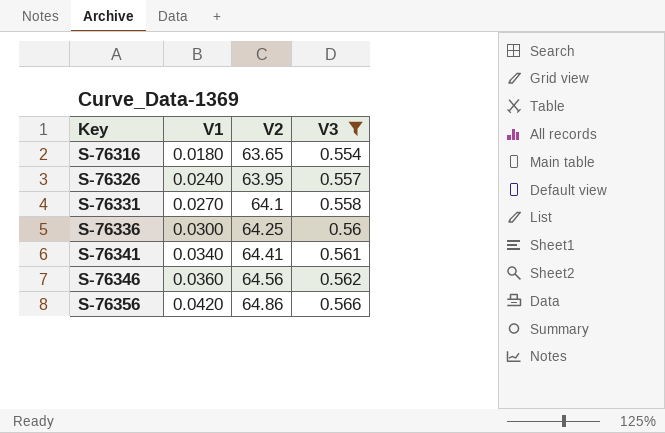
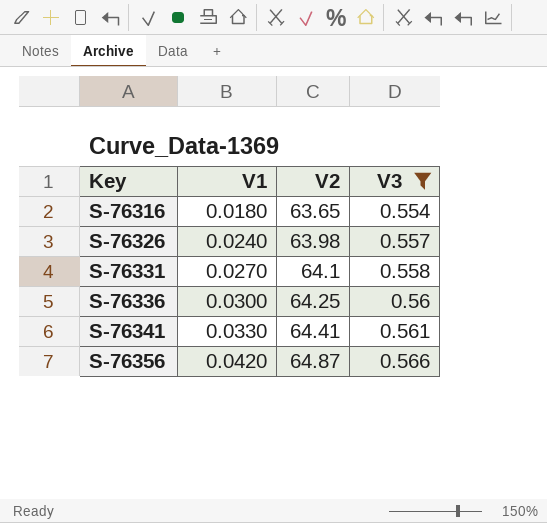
row S-76346: 0.0360 | 64.56 | 0.562 -> none
S-76326 | V2: 63.95 -> 63.98
S-76341 | V1: 0.0340 -> 0.0330
S-76356 | V2: 64.86 -> 64.87

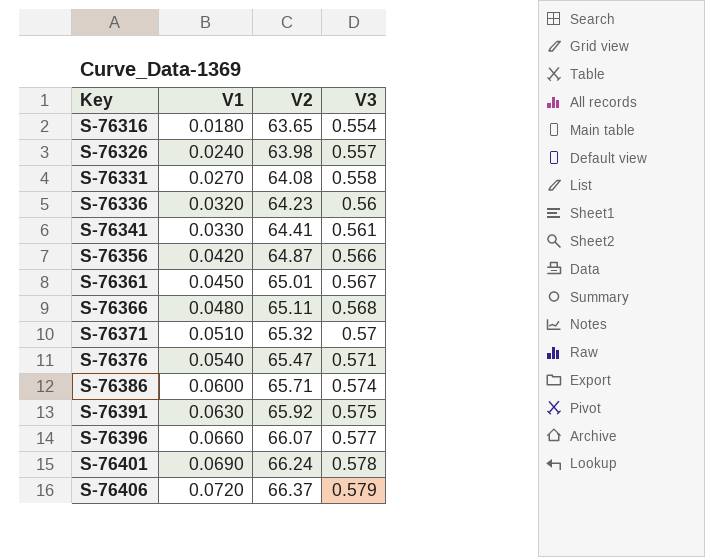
filter: V3 <= 0.566 -> none
S-76331 | V2: 64.1 -> 64.08
S-76336 | V1: 0.0300 -> 0.0320
S-76336 | V2: 64.25 -> 64.23

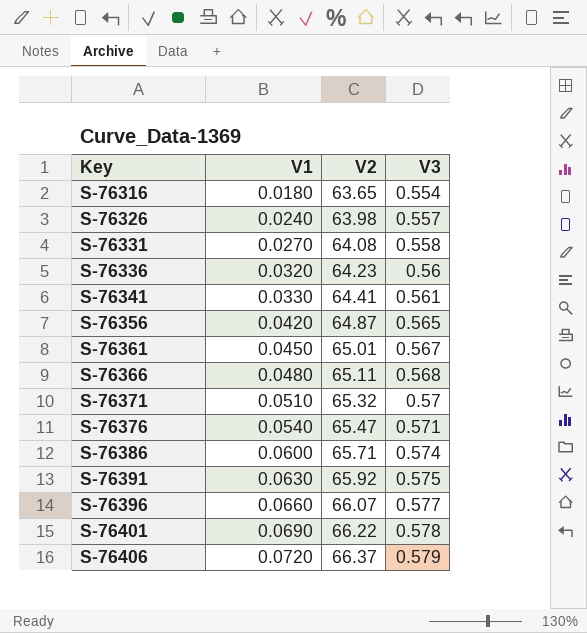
S-76356 | V3: 0.566 -> 0.565
S-76401 | V2: 66.24 -> 66.22

